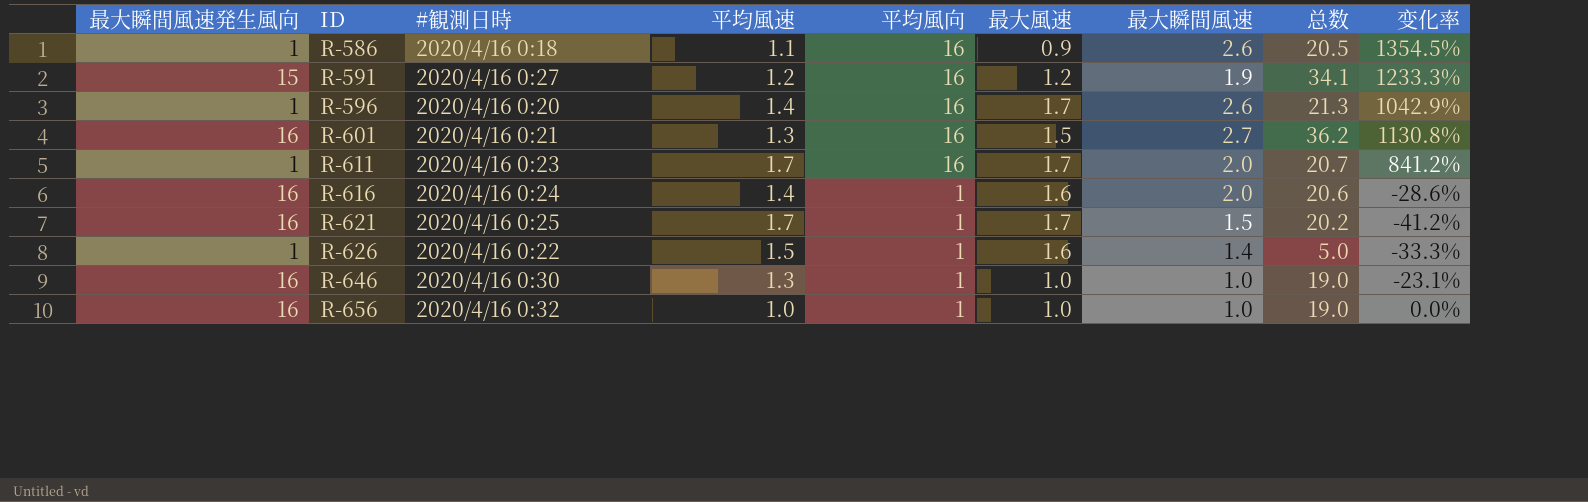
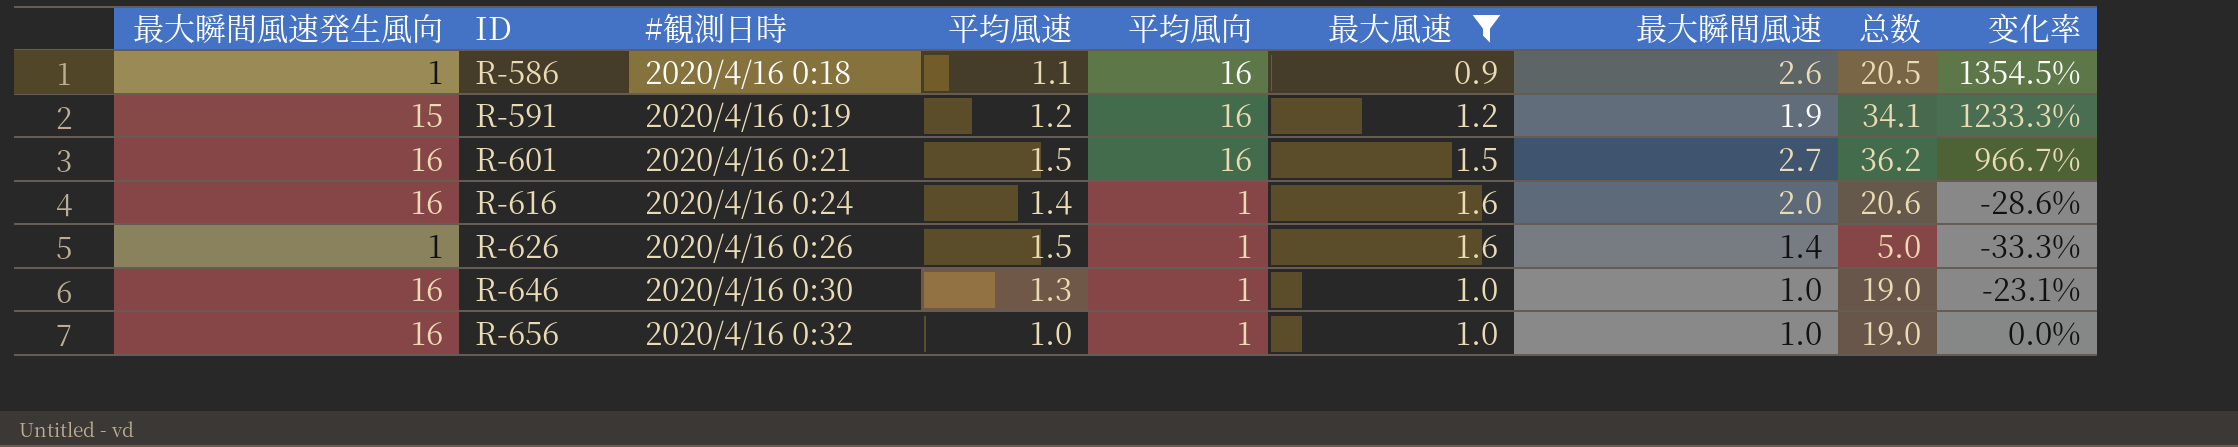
filter: none -> 最大風速 != 1.7
R-591 | #観測日時: 2020/4/16 0:27 -> 2020/4/16 0:19
R-601 | 平均風速: 1.3 -> 1.5
R-601 | 变化率: 1130.8% -> 966.7%
R-626 | #観測日時: 2020/4/16 0:22 -> 2020/4/16 0:26

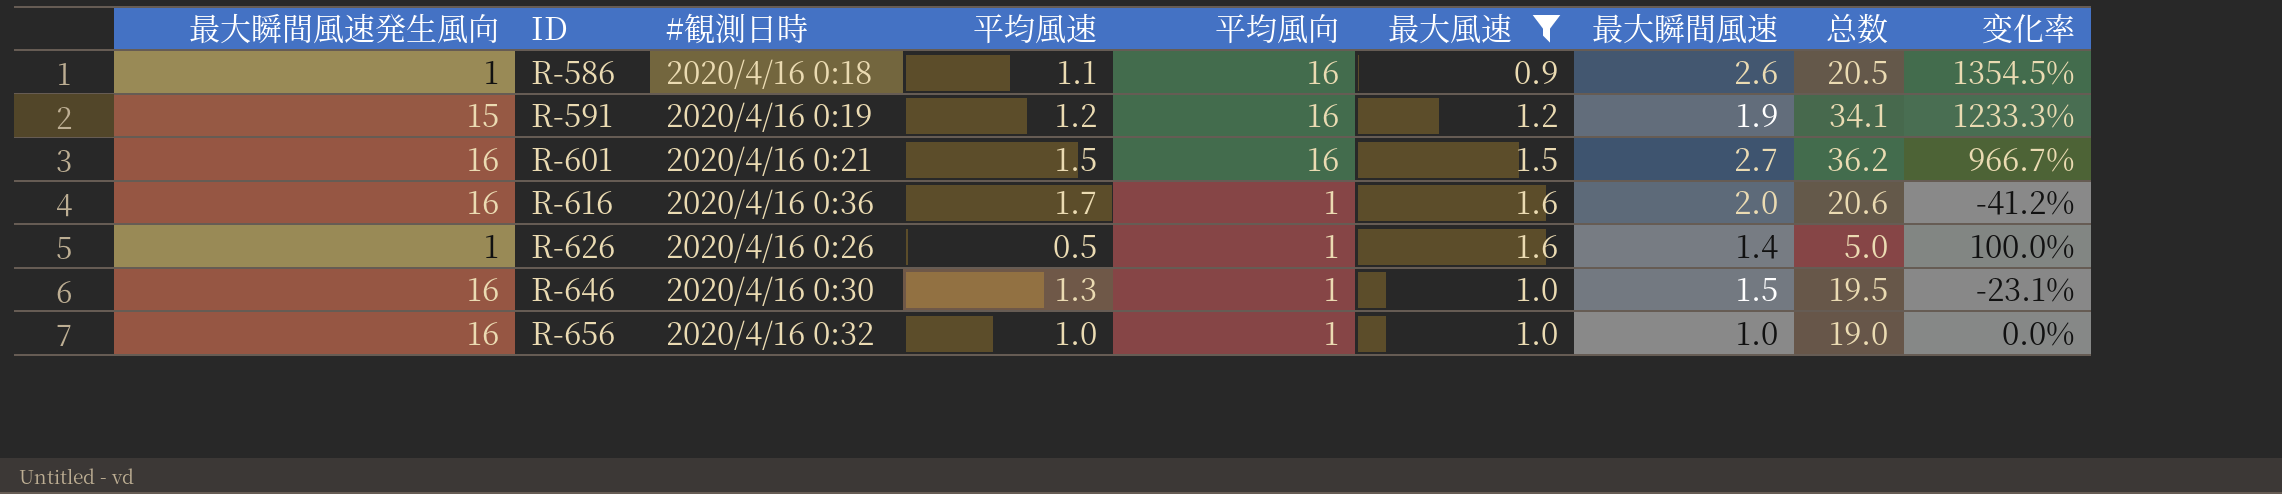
R-616 | #観測日時: 2020/4/16 0:24 -> 2020/4/16 0:36
R-616 | 平均風速: 1.4 -> 1.7
R-616 | 变化率: -28.6% -> -41.2%
R-626 | 平均風速: 1.5 -> 0.5
R-626 | 变化率: -33.3% -> 100.0%
R-646 | 最大瞬間風速: 1.0 -> 1.5
R-646 | 总数: 19.0 -> 19.5

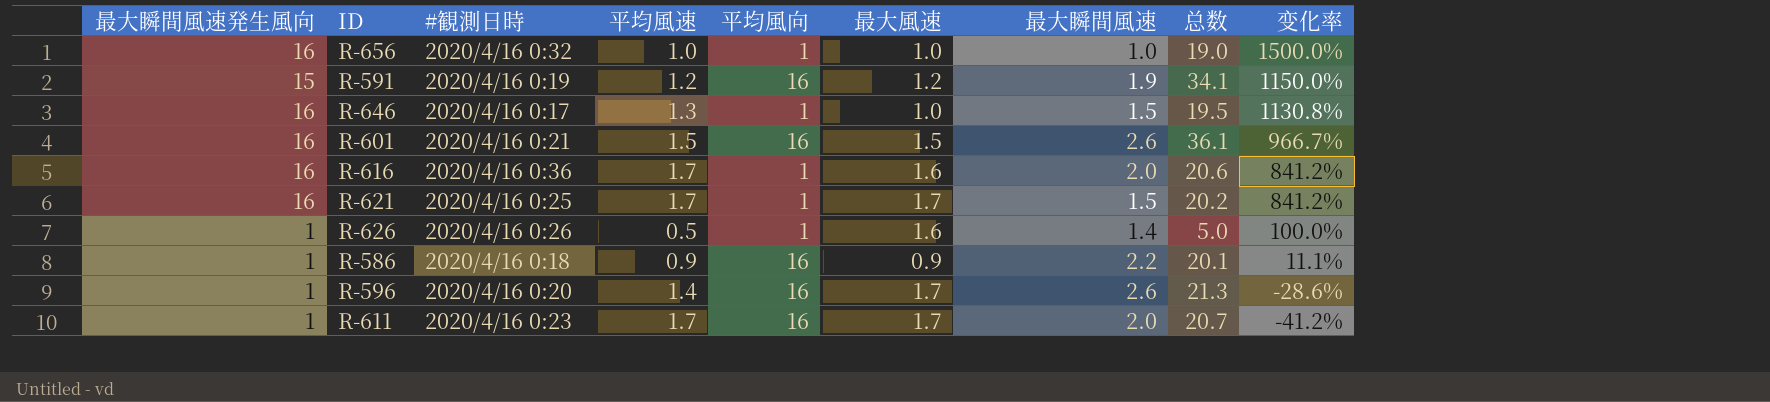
filter: 最大風速 != 1.7 -> none
row order: ID ascending -> 变化率 descending
column 变化率 | formula: ([平均風向] - [平均風速]) / [平均風速] -> ([最大瞬間風速発生風向] - [平均風速]) / [平均風速]
R-646 | #観測日時: 2020/4/16 0:30 -> 2020/4/16 0:17
R-601 | 最大瞬間風速: 2.7 -> 2.6
R-601 | 总数: 36.2 -> 36.1
R-586 | 平均風速: 1.1 -> 0.9
R-586 | 最大瞬間風速: 2.6 -> 2.2
R-586 | 总数: 20.5 -> 20.1

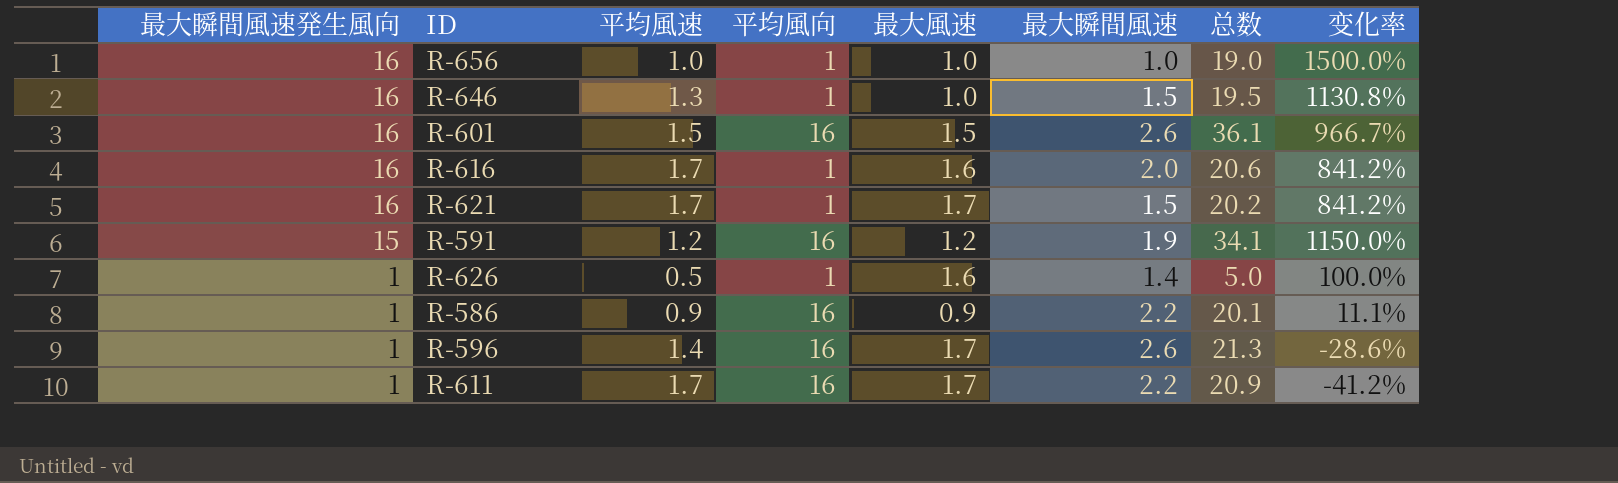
row order: 变化率 descending -> 最大瞬間風速発生風向 descending
column #観測日時 | position: 3 -> none
R-611 | 最大瞬間風速: 2.0 -> 2.2
R-611 | 总数: 20.7 -> 20.9

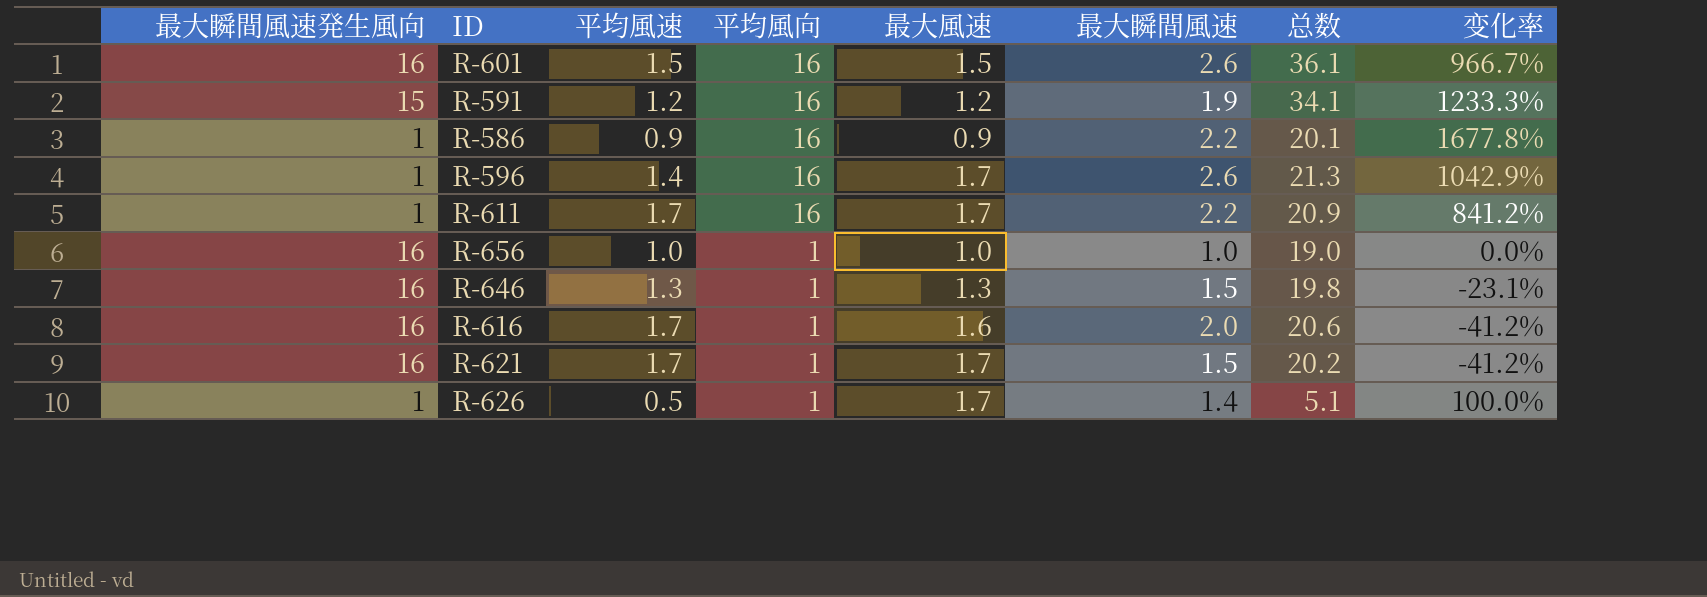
row order: 最大瞬間風速発生風向 descending -> 平均風向 descending
column 变化率 | formula: ([最大瞬間風速発生風向] - [平均風速]) / [平均風速] -> ([平均風向] - [平均風速]) / [平均風速]
R-646 | 最大風速: 1.0 -> 1.3
R-646 | 总数: 19.5 -> 19.8
R-626 | 最大風速: 1.6 -> 1.7
R-626 | 总数: 5.0 -> 5.1

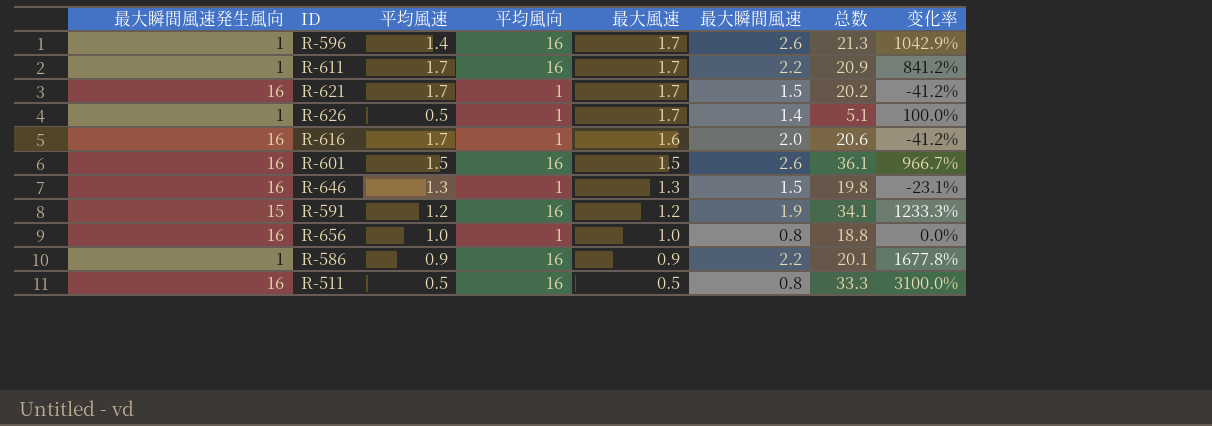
row order: 平均風向 descending -> 最大風速 descending
R-656 | 最大瞬間風速: 1.0 -> 0.8
R-656 | 总数: 19.0 -> 18.8
row R-511: none -> 16 | 0.5 | 16 | 0.5 | 0.8 | 33.3 | 3100.0%

